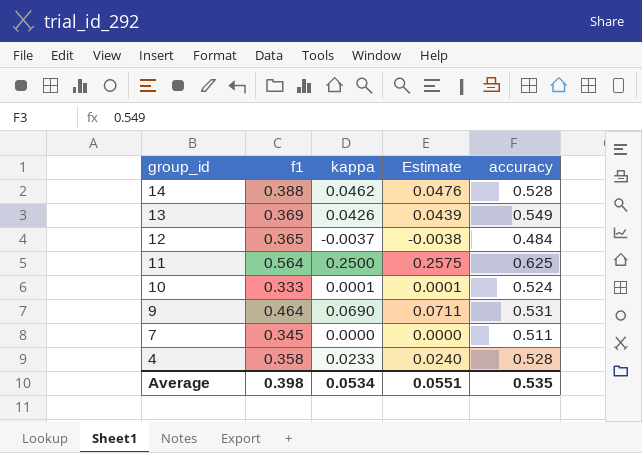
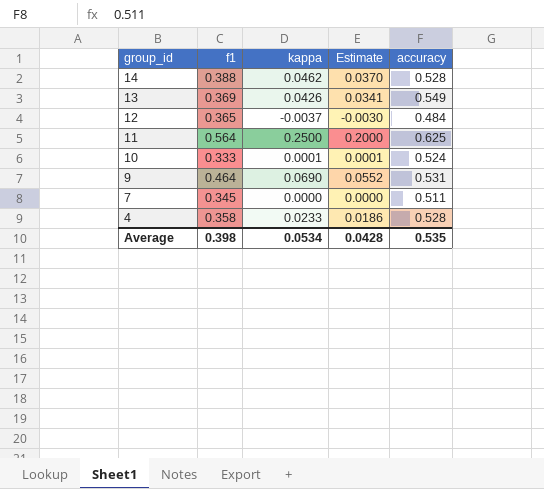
column Estimate | formula: [kappa] * 1.03 -> [kappa] * 0.8
Average | Estimate: 0.0551 -> 0.0428

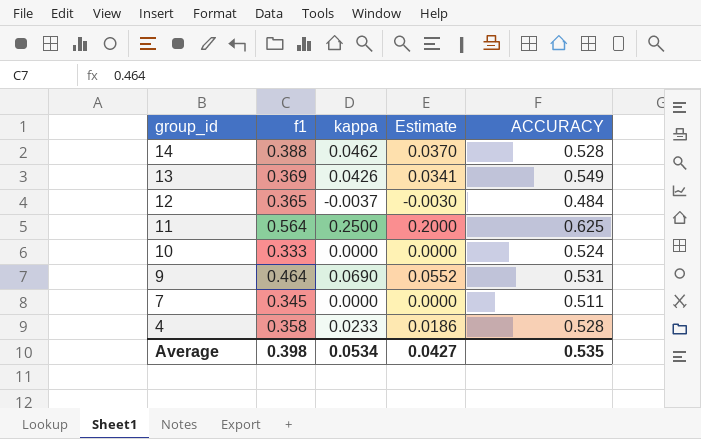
column name: accuracy -> ACCURACY
10 | kappa: 0.0001 -> 0.0000
10 | Estimate: 0.0001 -> 0.0000
Average | Estimate: 0.0428 -> 0.0427

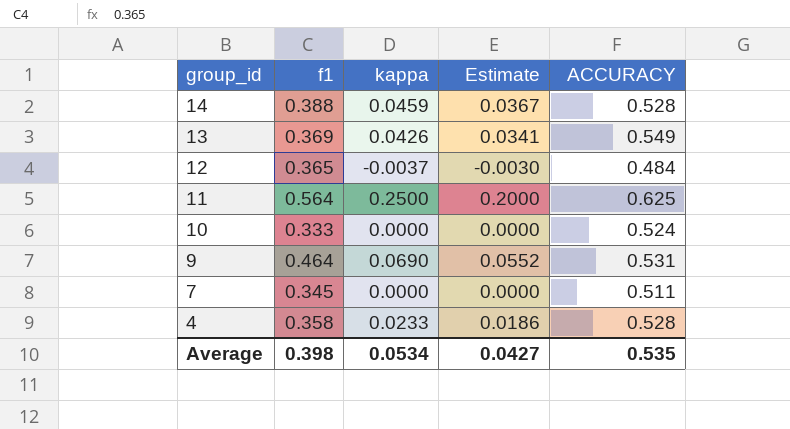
14 | kappa: 0.0462 -> 0.0459
14 | Estimate: 0.0370 -> 0.0367

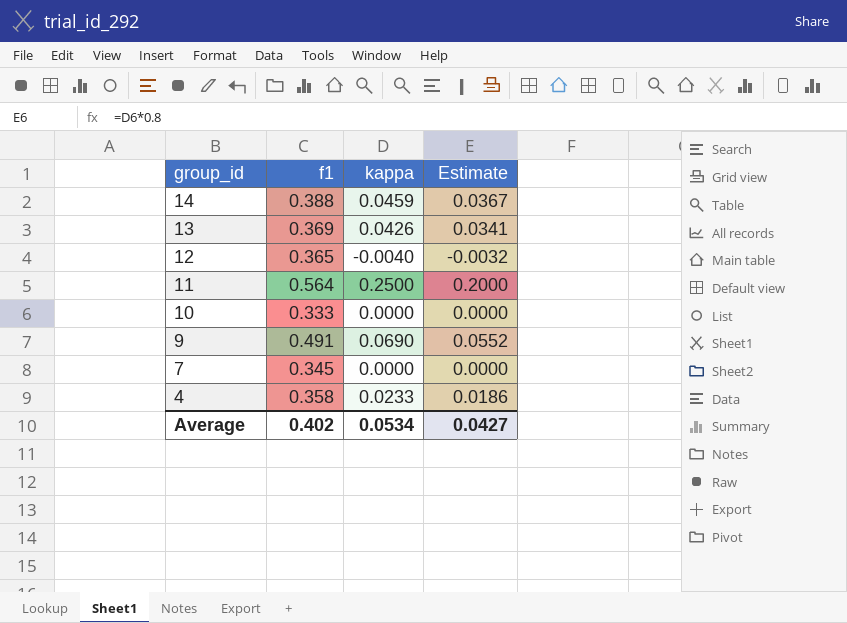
column ACCURACY | position: 5 -> none
12 | kappa: -0.0037 -> -0.0040
12 | Estimate: -0.0030 -> -0.0032
9 | f1: 0.464 -> 0.491
Average | f1: 0.398 -> 0.402

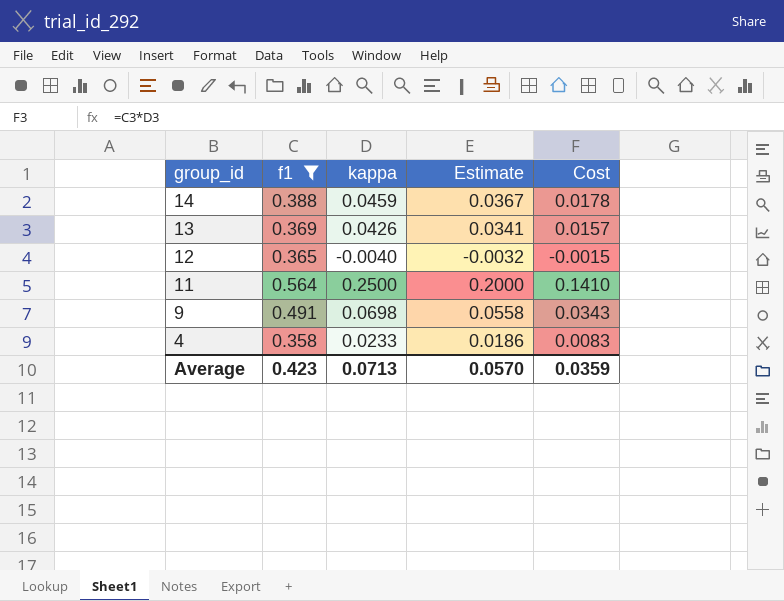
filter: none -> f1 >= 0.358
column Cost | formula: none -> [f1] * [kappa]
9 | kappa: 0.0690 -> 0.0698
9 | Estimate: 0.0552 -> 0.0558
Average | f1: 0.402 -> 0.423
Average | kappa: 0.0534 -> 0.0713
Average | Estimate: 0.0427 -> 0.0570

